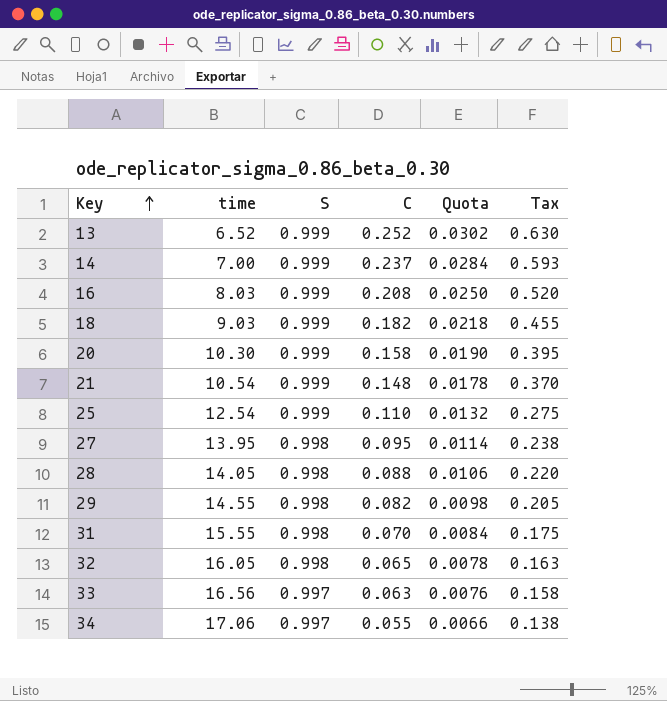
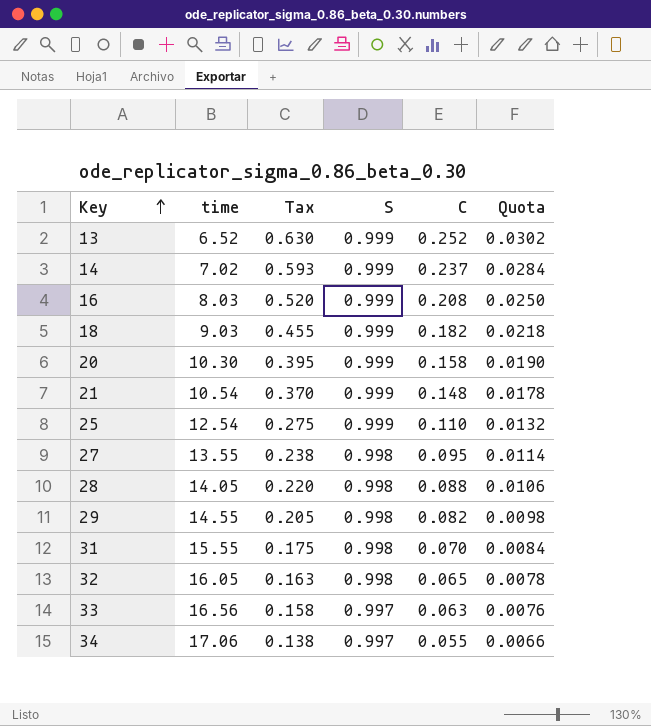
column Tax | position: 6 -> 3
14 | time: 7.00 -> 7.02
27 | time: 13.95 -> 13.55

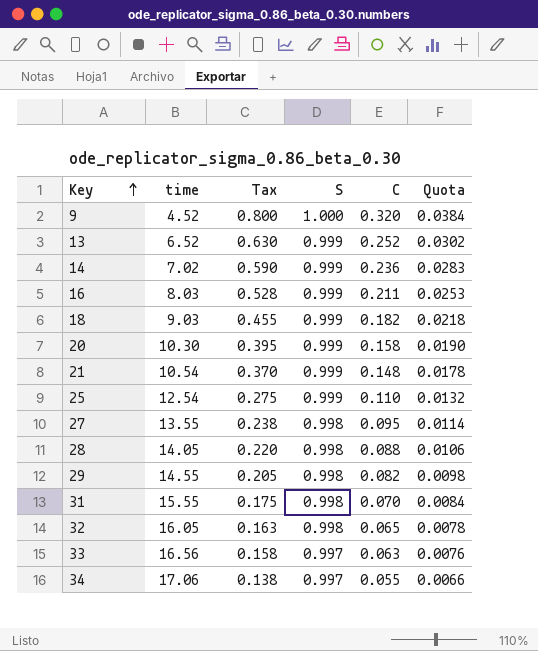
row 9: none -> 4.52 | 0.800 | 1.000 | 0.320 | 0.0384
14 | Tax: 0.593 -> 0.590
14 | C: 0.237 -> 0.236
14 | Quota: 0.0284 -> 0.0283
16 | Tax: 0.520 -> 0.528
16 | C: 0.208 -> 0.211
16 | Quota: 0.0250 -> 0.0253

